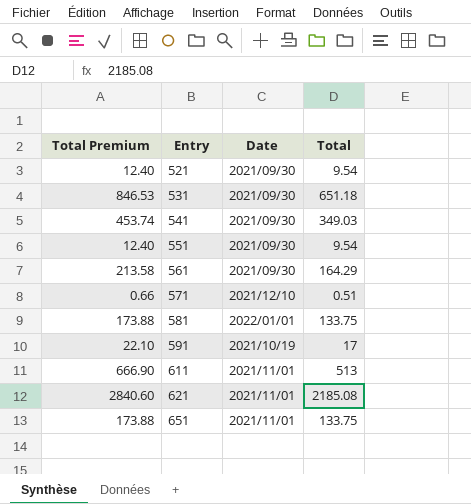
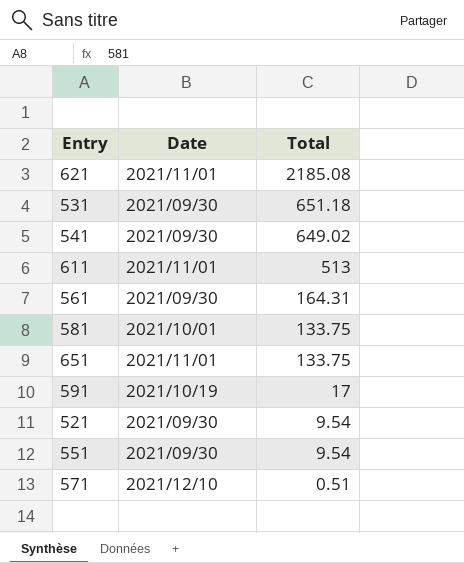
row order: Entry ascending -> Total descending
column Total Premium | formula: [Total] * 1.3 -> none
541 | Total: 349.03 -> 649.02
561 | Total: 164.29 -> 164.31
581 | Date: 2022/01/01 -> 2021/10/01

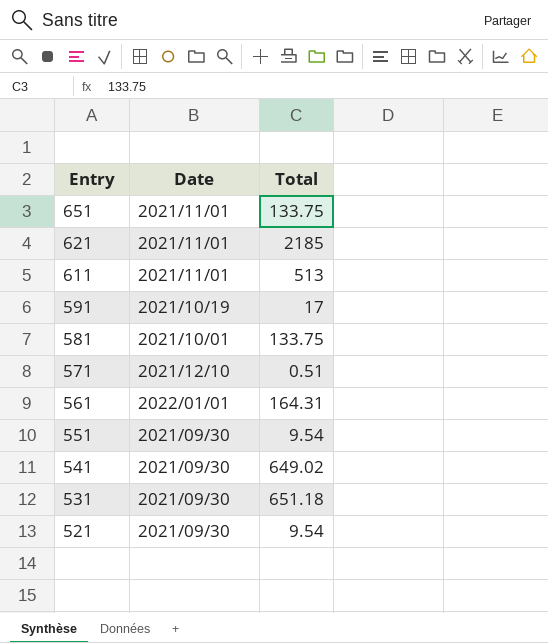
row order: Total descending -> Entry descending
621 | Total: 2185.08 -> 2185
561 | Date: 2021/09/30 -> 2022/01/01

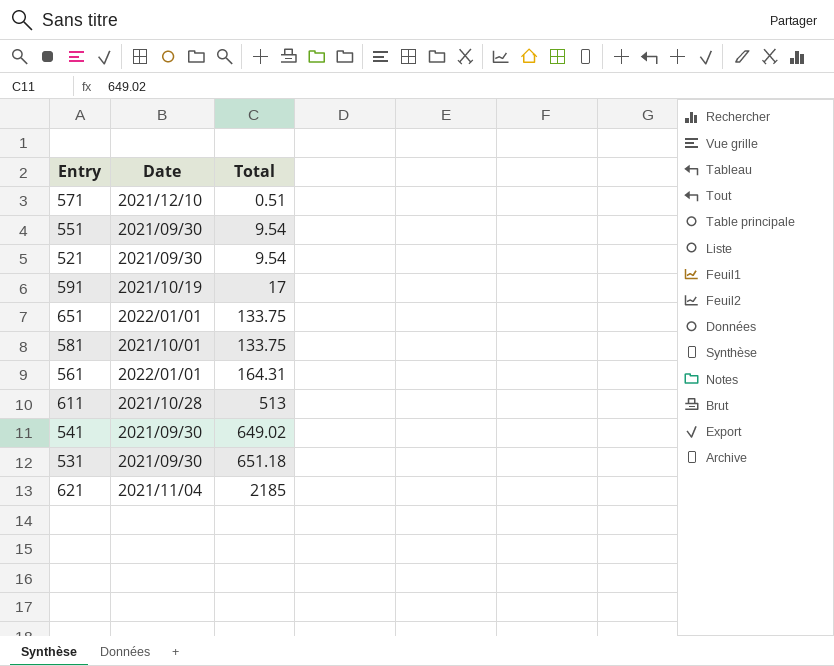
row order: Entry descending -> Total ascending
651 | Date: 2021/11/01 -> 2022/01/01
611 | Date: 2021/11/01 -> 2021/10/28
621 | Date: 2021/11/01 -> 2021/11/04

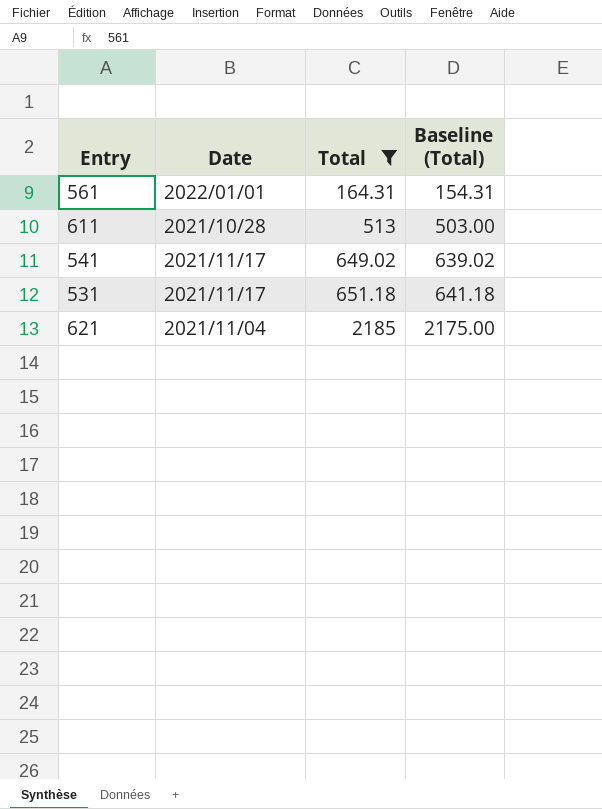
filter: none -> Total >= 164.31
column Baseline (Total) | formula: none -> [Total] - 10
541 | Date: 2021/09/30 -> 2021/11/17
531 | Date: 2021/09/30 -> 2021/11/17

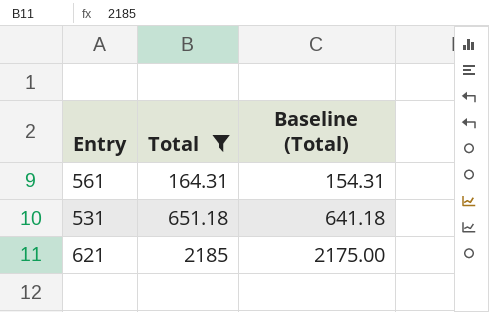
column Date | position: 2 -> none
row 611: 2021/10/28 | 513 | 503.00 -> none
row 541: 2021/11/17 | 649.02 | 639.02 -> none

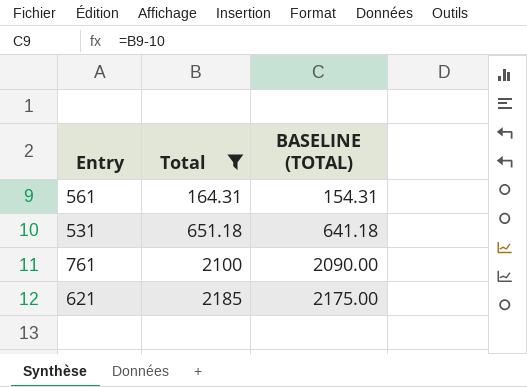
column name: Baseline (Total) -> BASELINE (TOTAL)
row 761: none -> 2100 | 2090.00

